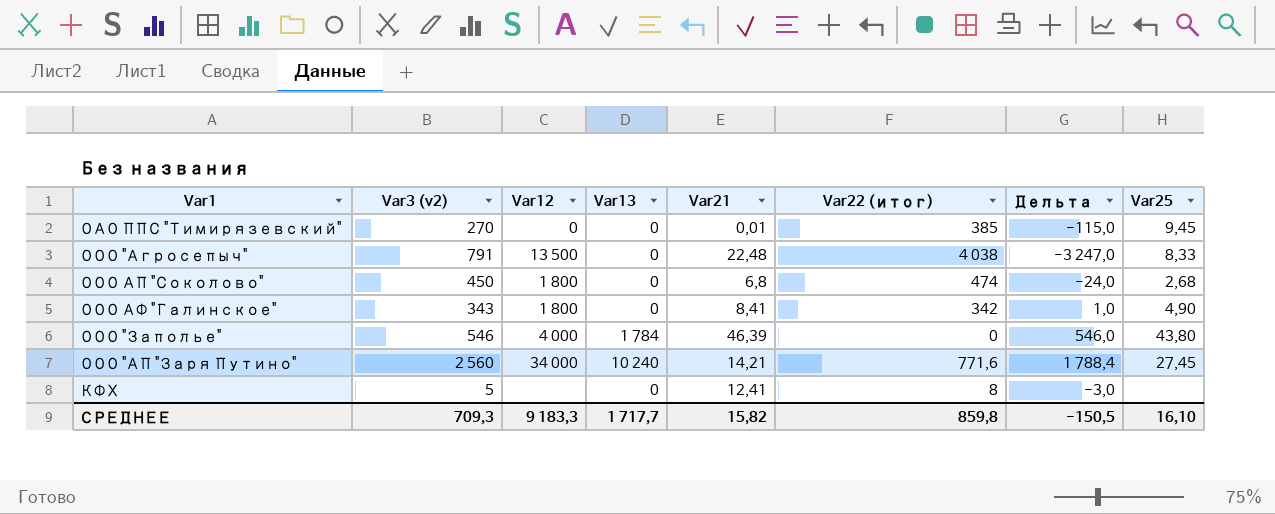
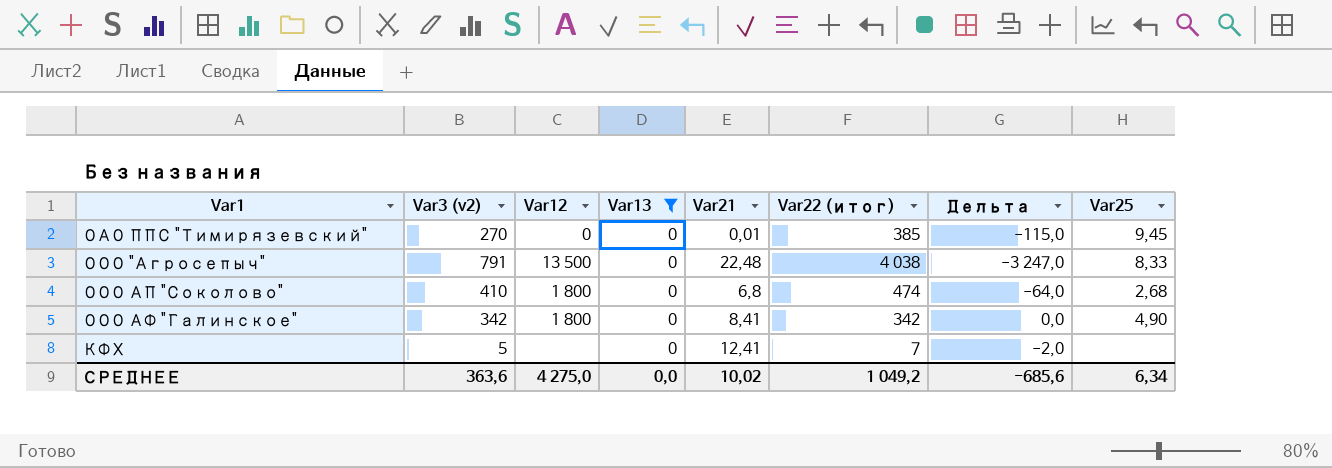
filter: none -> Var13 = 0
ООО АП "Соколово" | Var3 (v2): 450 -> 410
ООО АП "Соколово" | Дельта: -24,0 -> -64,0
ООО АФ "Галинское" | Var3 (v2): 343 -> 342
ООО АФ "Галинское" | Дельта: 1,0 -> 0,0
КФХ | Var22 (итог): 8 -> 7
КФХ | Дельта: -3,0 -> -2,0
СРЕДНЕЕ | Var3 (v2): 709,3 -> 363,6
СРЕДНЕЕ | Var12: 9 183,3 -> 4 275,0
СРЕДНЕЕ | Var13: 1 717,7 -> 0,0
СРЕДНЕЕ | Var21: 15,82 -> 10,02
СРЕДНЕЕ | Var22 (итог): 859,8 -> 1 049,2
СРЕДНЕЕ | Дельта: -150,5 -> -685,6
СРЕДНЕЕ | Var25: 16,10 -> 6,34

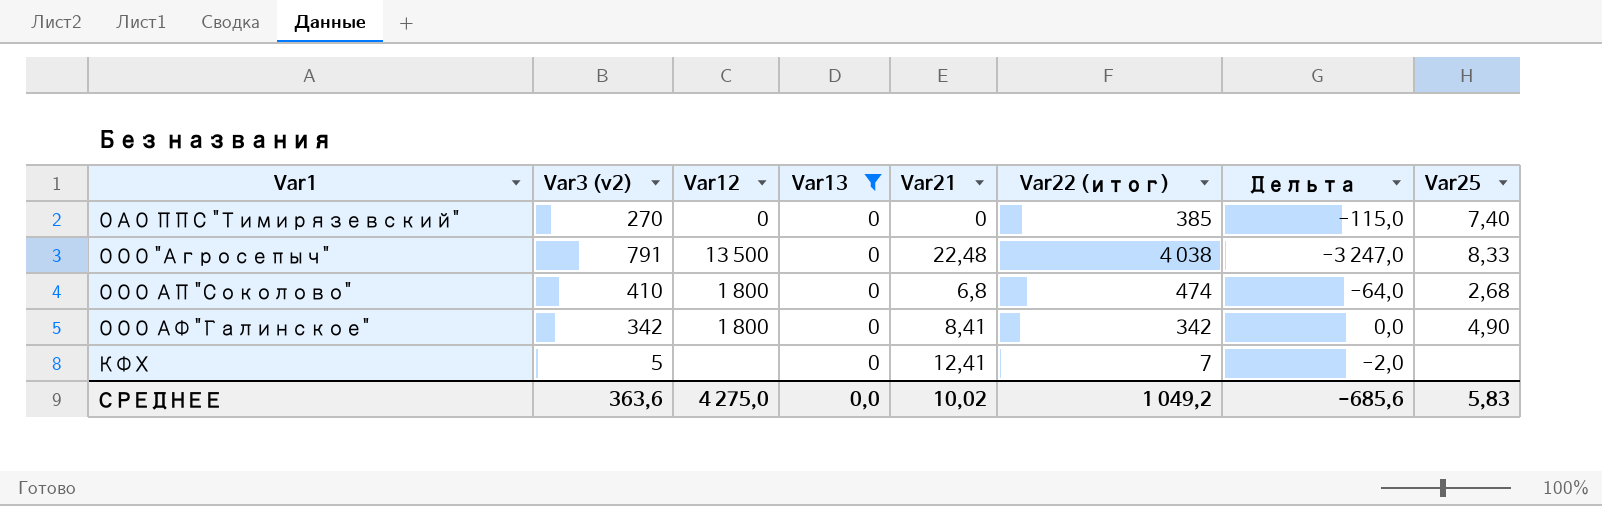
ОАО ППС "Тимирязевский" | Var21: 0,01 -> 0
ОАО ППС "Тимирязевский" | Var25: 9,45 -> 7,40
СРЕДНЕЕ | Var25: 6,34 -> 5,83

